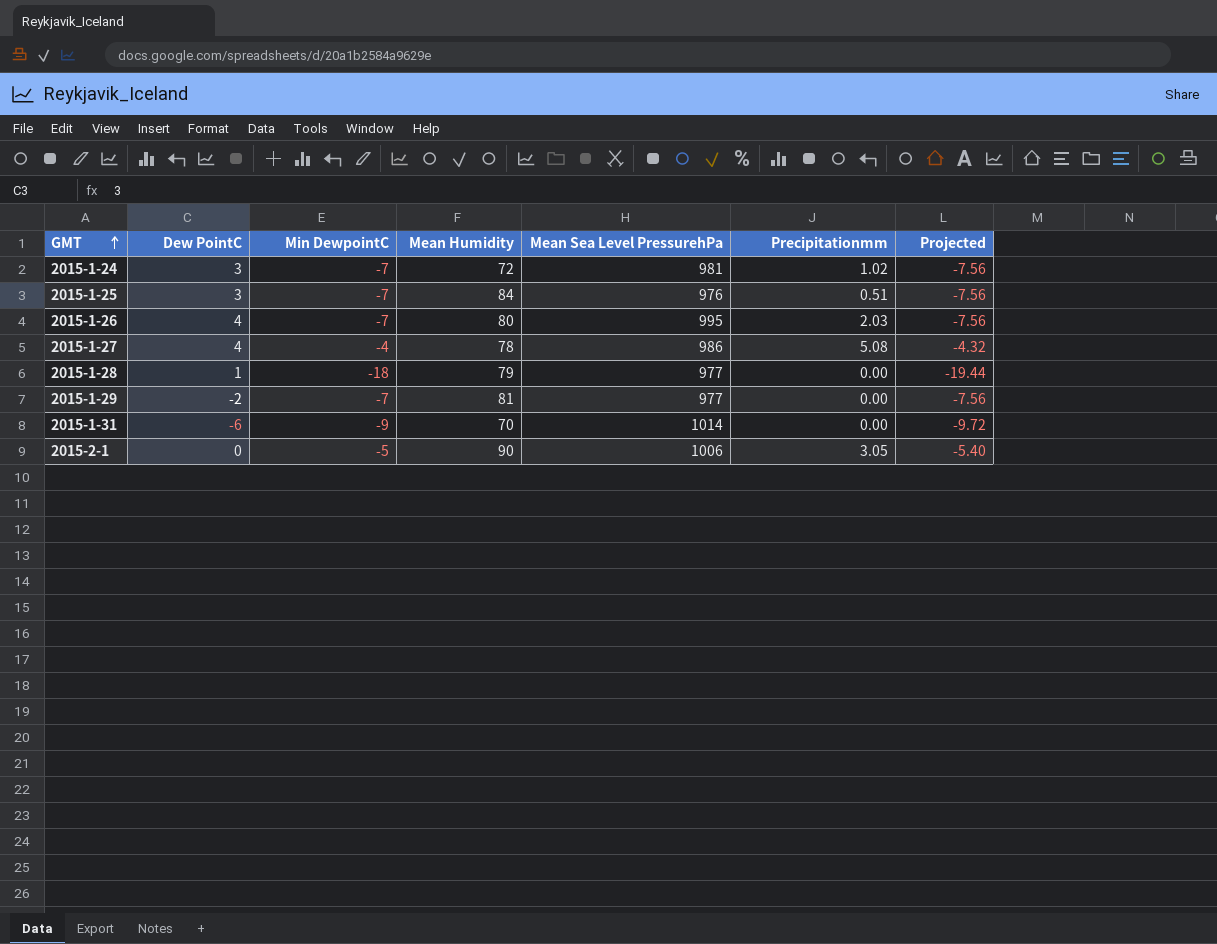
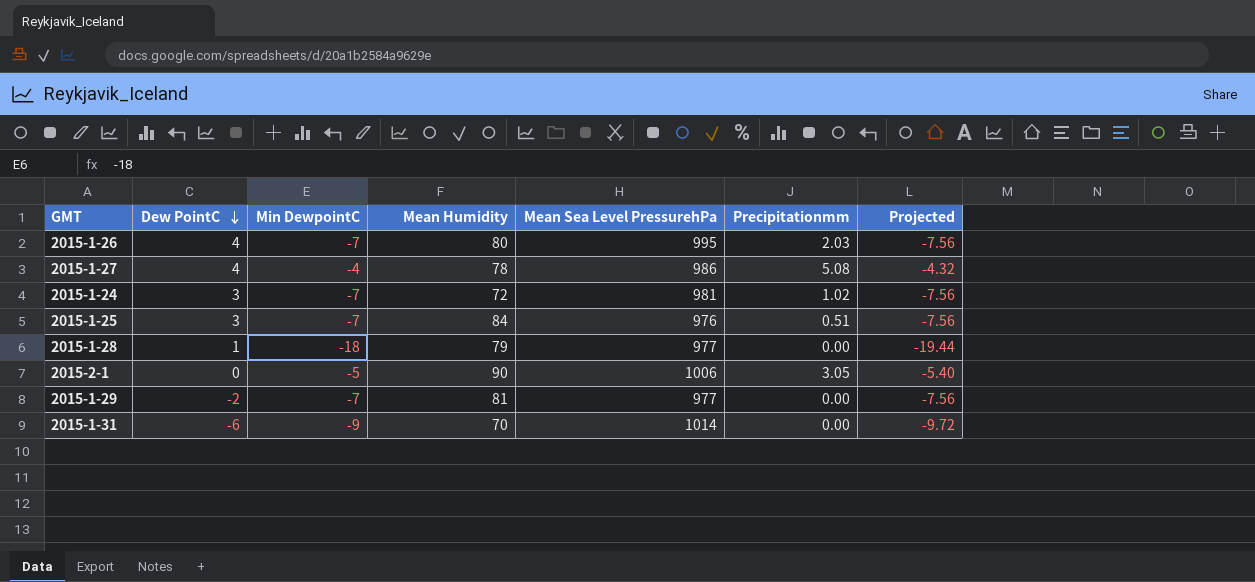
row order: GMT ascending -> Dew PointC descending

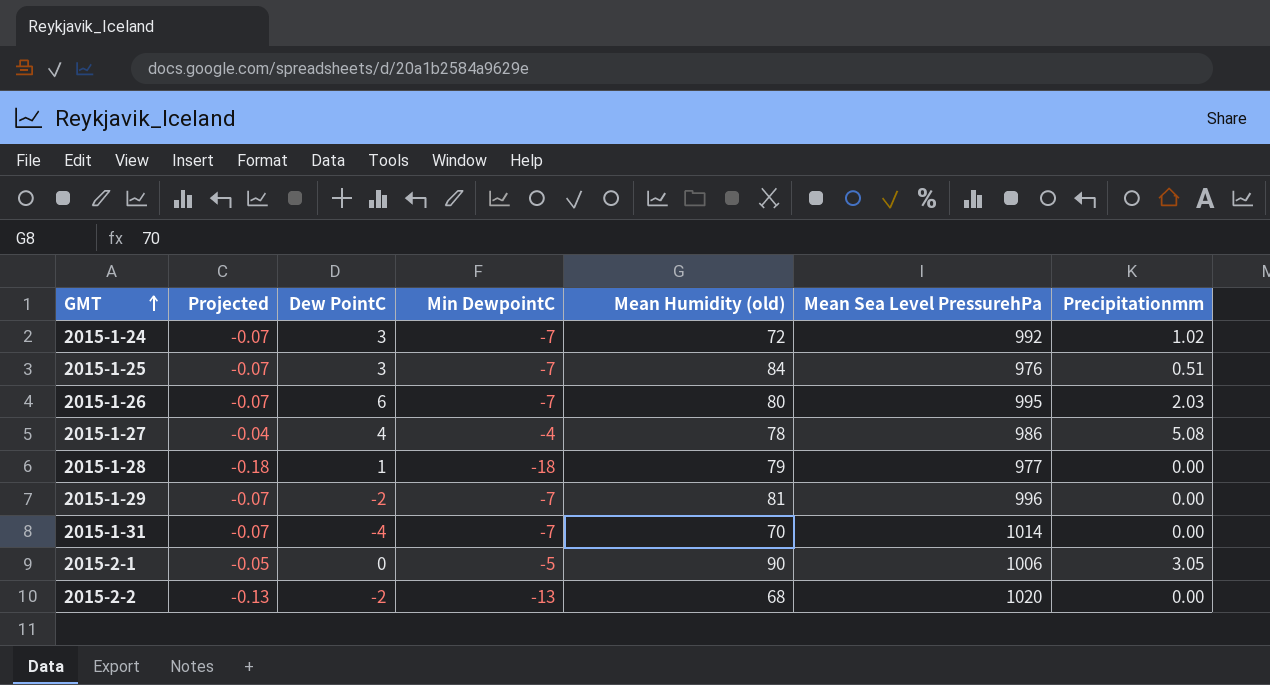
row order: Dew PointC descending -> GMT ascending
column Projected | formula: [Min DewpointC] * 1.08 -> [Min DewpointC] * 0.01
column Projected | position: 7 -> 2
column name: Mean Humidity -> Mean Humidity (old)
2015-1-24 | Mean Sea Level PressurehPa: 981 -> 992
2015-1-26 | Dew PointC: 4 -> 6
2015-1-29 | Mean Sea Level PressurehPa: 977 -> 996
2015-1-31 | Dew PointC: -6 -> -4
2015-1-31 | Min DewpointC: -9 -> -7
row 2015-2-2: none -> -0.13 | -2 | -13 | 68 | 1020 | 0.00

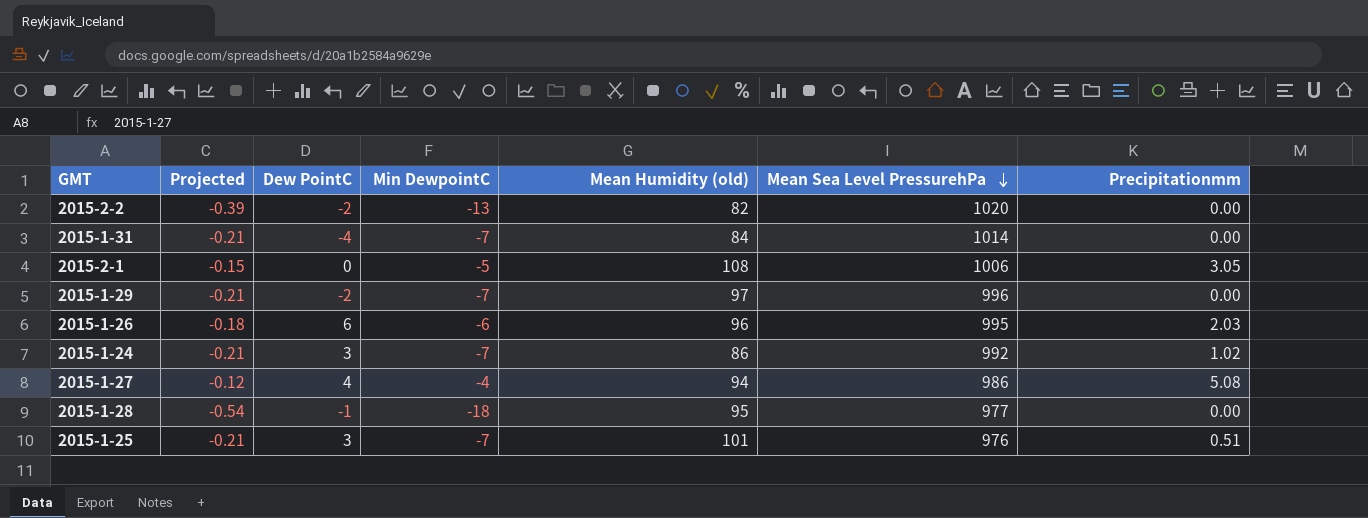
row order: GMT ascending -> Mean Sea Level PressurehPa descending
column Projected | formula: [Min DewpointC] * 0.01 -> [Min DewpointC] * 0.03
2015-2-2 | Mean Humidity (old): 68 -> 82
2015-1-31 | Mean Humidity (old): 70 -> 84
2015-2-1 | Mean Humidity (old): 90 -> 108
2015-1-29 | Mean Humidity (old): 81 -> 97
2015-1-26 | Min DewpointC: -7 -> -6
2015-1-26 | Mean Humidity (old): 80 -> 96
2015-1-24 | Mean Humidity (old): 72 -> 86
2015-1-27 | Mean Humidity (old): 78 -> 94
2015-1-28 | Dew PointC: 1 -> -1
2015-1-28 | Mean Humidity (old): 79 -> 95
2015-1-25 | Mean Humidity (old): 84 -> 101

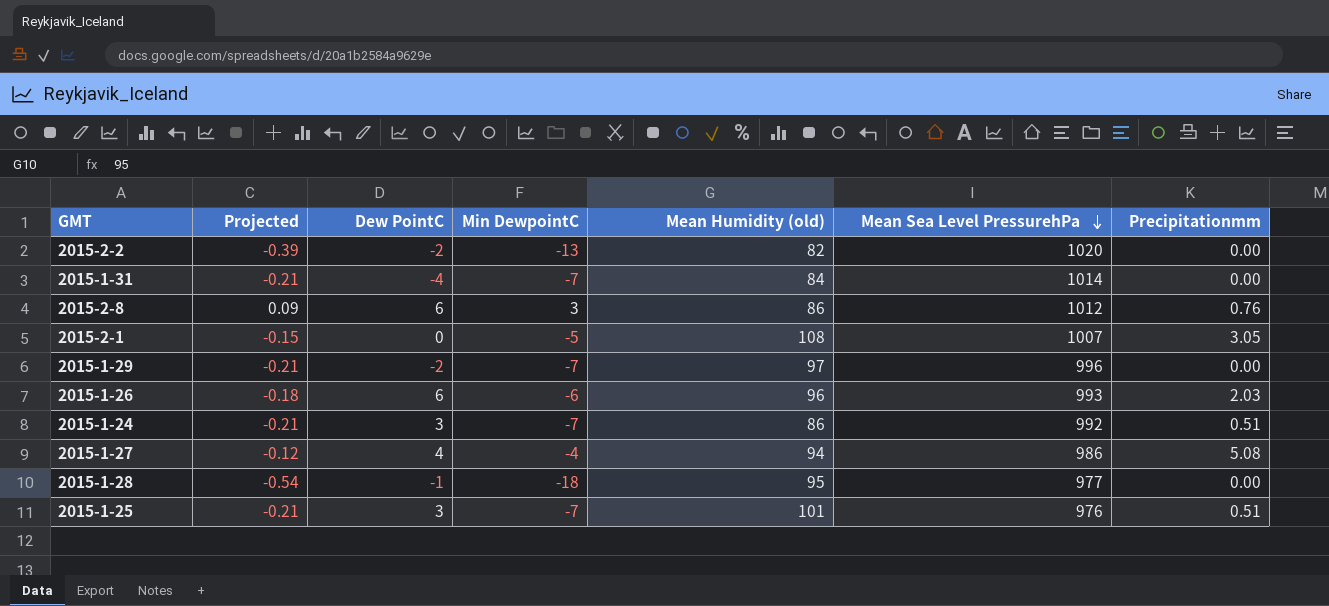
row 2015-2-8: none -> 0.09 | 6 | 3 | 86 | 1012 | 0.76
2015-2-1 | Mean Sea Level PressurehPa: 1006 -> 1007
2015-1-26 | Mean Sea Level PressurehPa: 995 -> 993
2015-1-24 | Precipitationmm: 1.02 -> 0.51

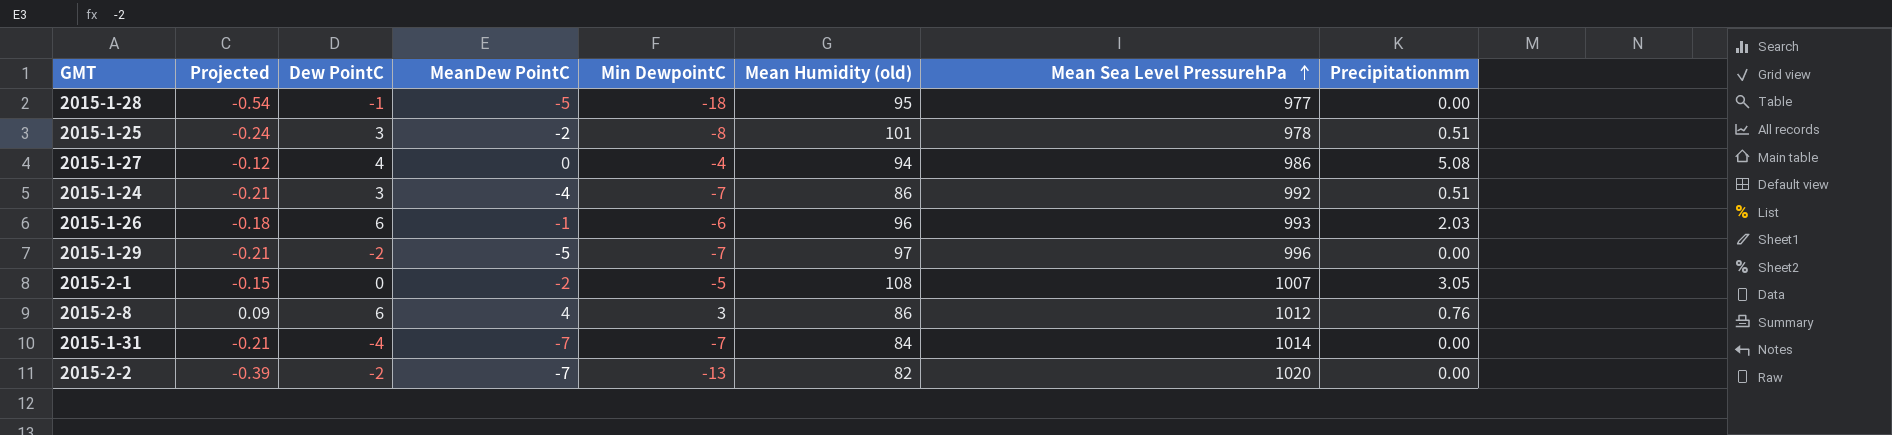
row order: Mean Sea Level PressurehPa descending -> Mean Sea Level PressurehPa ascending
column MeanDew PointC | position: none -> 4
2015-1-25 | Projected: -0.21 -> -0.24
2015-1-25 | Min DewpointC: -7 -> -8
2015-1-25 | Mean Sea Level PressurehPa: 976 -> 978

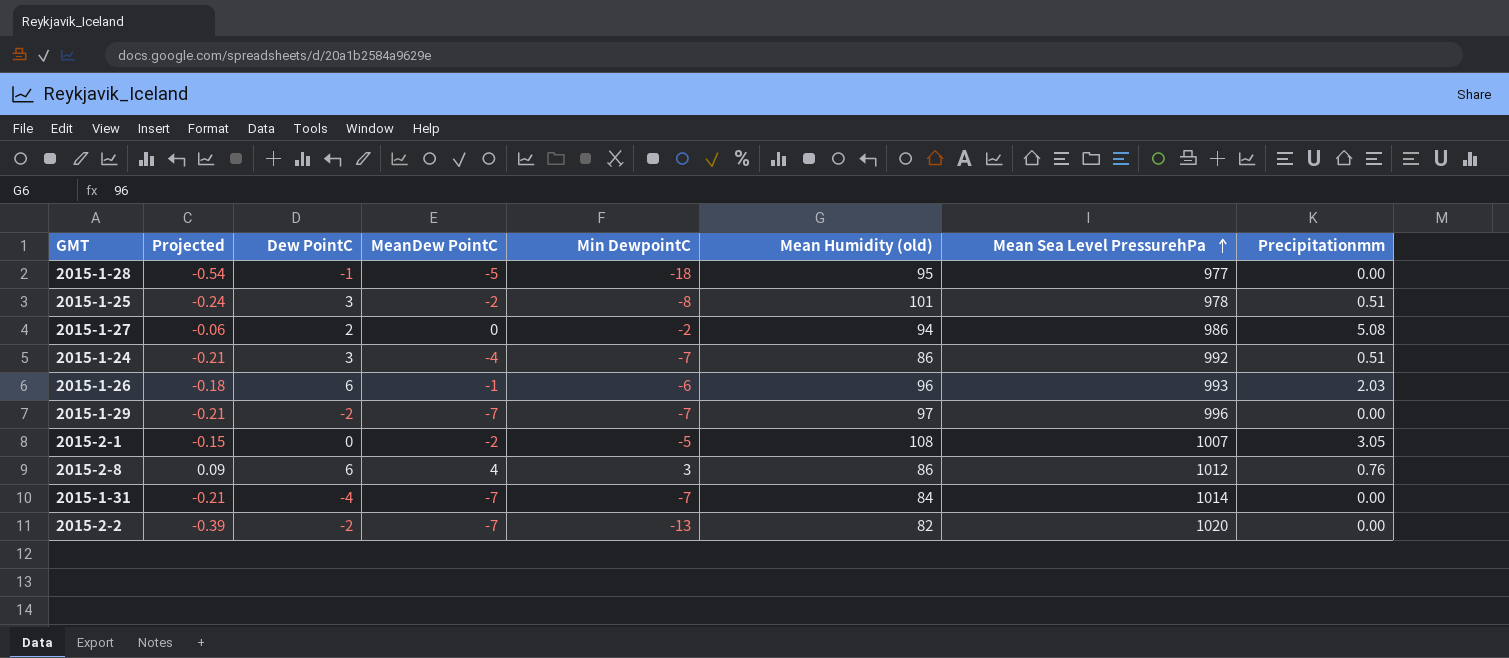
2015-1-27 | Projected: -0.12 -> -0.06
2015-1-27 | Dew PointC: 4 -> 2
2015-1-27 | Min DewpointC: -4 -> -2
2015-1-29 | MeanDew PointC: -5 -> -7

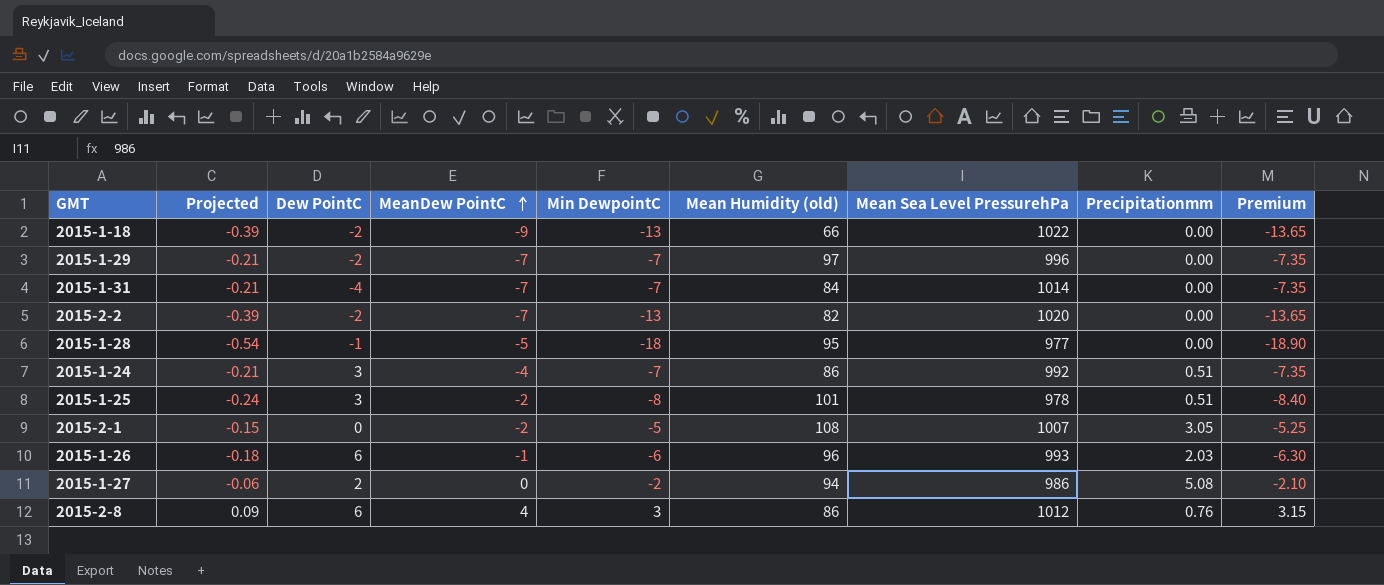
row order: Mean Sea Level PressurehPa ascending -> MeanDew PointC ascending
column Premium | formula: none -> [Min DewpointC] * 1.05
row 2015-1-18: none -> -0.39 | -2 | -9 | -13 | 66 | 1022 | 0.00 | -13.65

